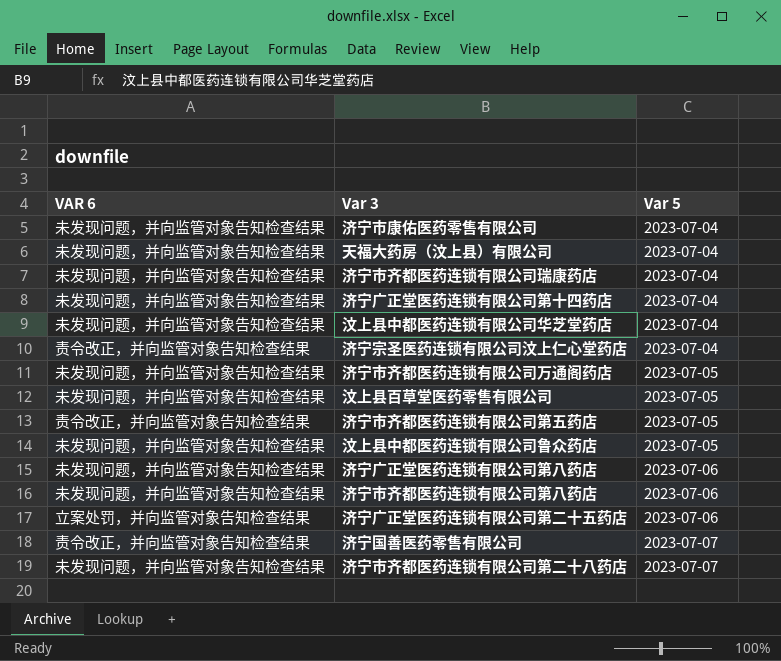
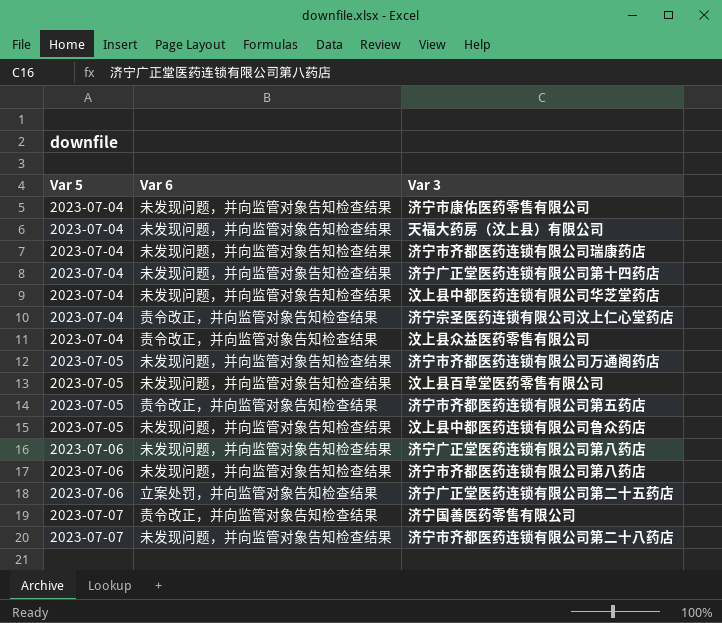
column Var 5 | position: 3 -> 1
column name: VAR 6 -> Var 6
row 汶上县众益医药零售有限公司: none -> 2023-07-04 | 责令改正，并向监管对象告知检查结果

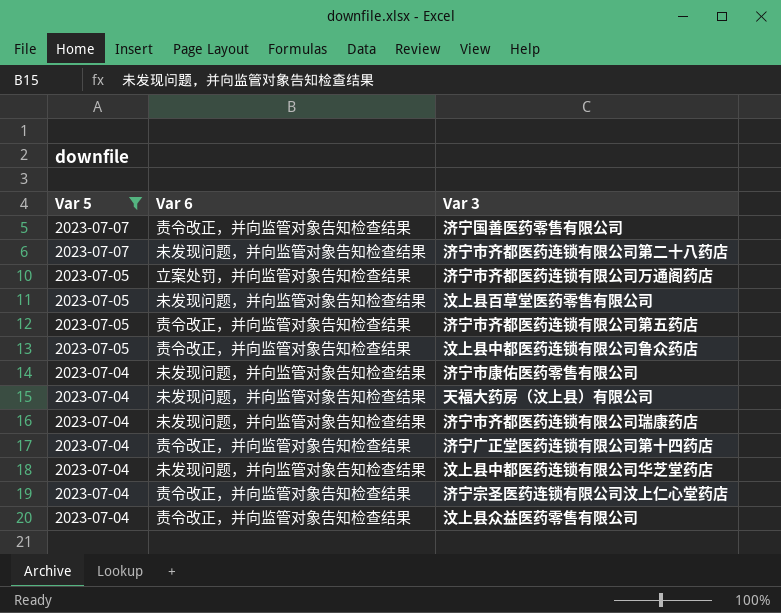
filter: none -> Var 5 != 2023-07-06
row order: Var 5 ascending -> Var 5 descending
济宁市齐都医药连锁有限公司万通阁药店 | Var 6: 未发现问题，并向监管对象告知检查结果 -> 立案处罚，并向监管对象告知检查结果
汶上县中都医药连锁有限公司鲁众药店 | Var 6: 未发现问题，并向监管对象告知检查结果 -> 责令改正，并向监管对象告知检查结果
济宁广正堂医药连锁有限公司第十四药店 | Var 6: 未发现问题，并向监管对象告知检查结果 -> 责令改正，并向监管对象告知检查结果

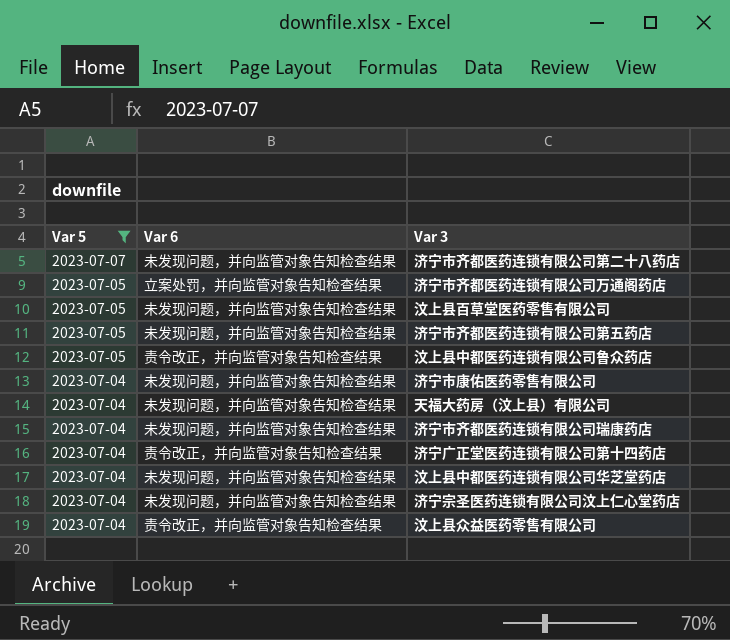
row 济宁国善医药零售有限公司: 2023-07-07 | 责令改正，并向监管对象告知检查结果 -> none
济宁市齐都医药连锁有限公司第五药店 | Var 6: 责令改正，并向监管对象告知检查结果 -> 未发现问题，并向监管对象告知检查结果
济宁宗圣医药连锁有限公司汶上仁心堂药店 | Var 6: 责令改正，并向监管对象告知检查结果 -> 未发现问题，并向监管对象告知检查结果

